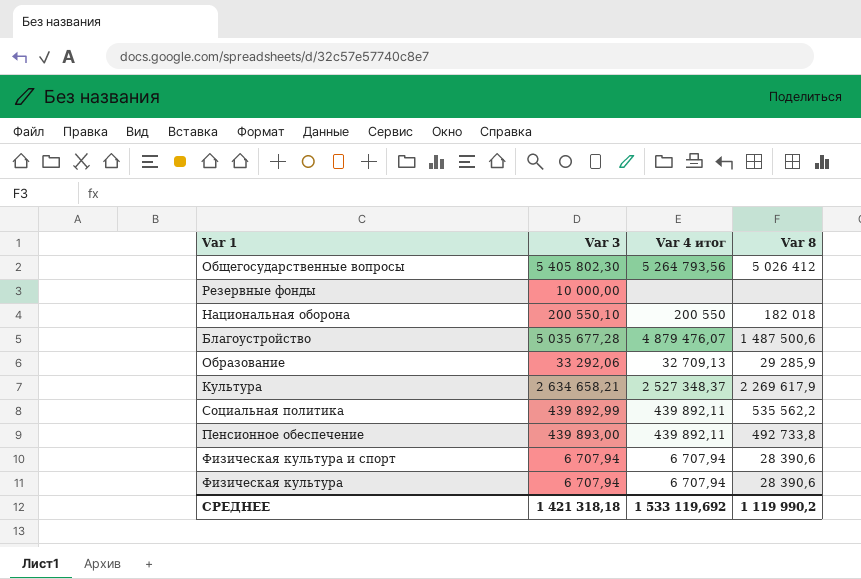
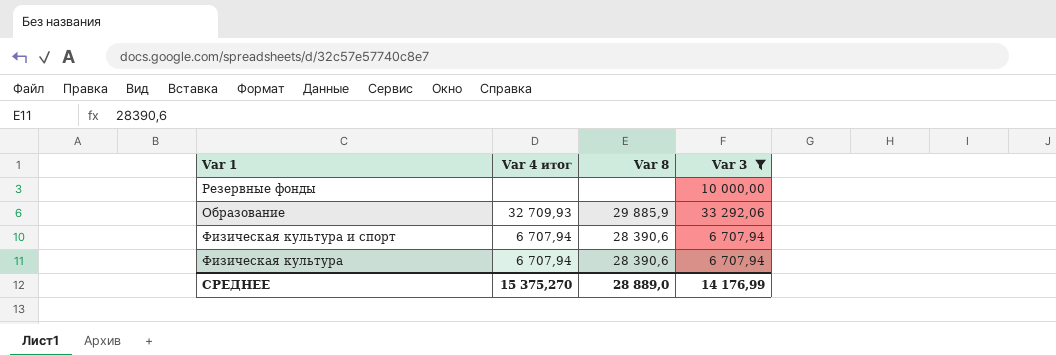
filter: none -> Var 3 <= 33 292,06
column Var 3 | position: 2 -> 4
Образование | Var 4 итог: 32 709,13 -> 32 709,93
Образование | Var 8: 29 285,9 -> 29 885,9
СРЕДНЕЕ | Var 4 итог: 1 533 119,692 -> 15 375,270
СРЕДНЕЕ | Var 8: 1 119 990,2 -> 28 889,0
СРЕДНЕЕ | Var 3: 1 421 318,18 -> 14 176,99

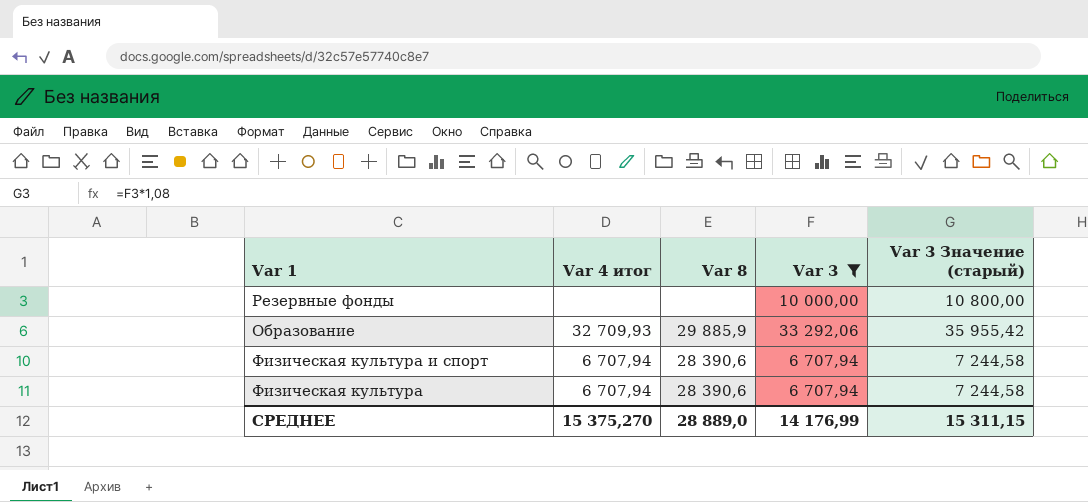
column Var 3 Значение (старый) | formula: none -> [Var 3] * 1,08

